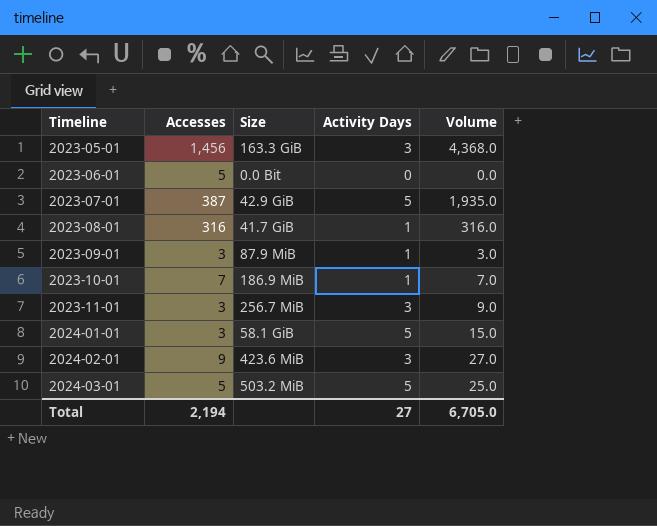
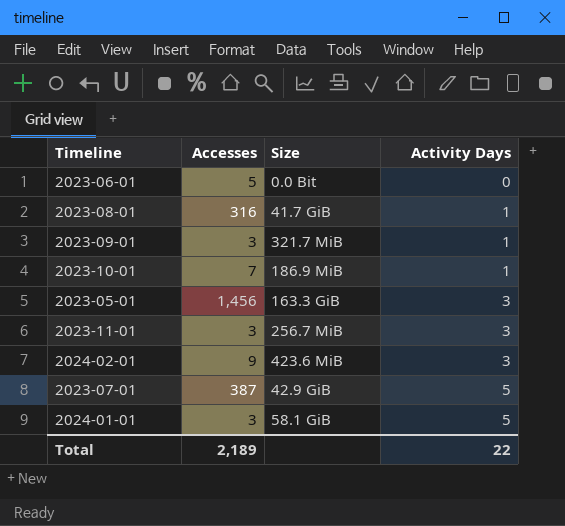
row order: Timeline ascending -> Activity Days ascending
column Volume | formula: [Accesses] * [Activity Days] -> none
row 2024-03-01: 5 | 503.2 MiB | 5 | 25.0 -> none
2023-09-01 | Size: 87.9 MiB -> 321.7 MiB
Total | Accesses: 2,194 -> 2,189
Total | Activity Days: 27 -> 22

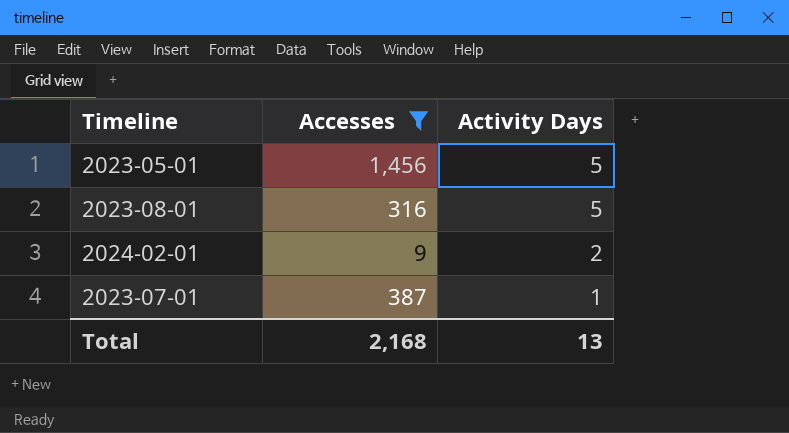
filter: none -> Accesses >= 9
row order: Activity Days ascending -> Activity Days descending
column Size | position: 3 -> none
2023-05-01 | Activity Days: 3 -> 5
2023-08-01 | Activity Days: 1 -> 5
2024-02-01 | Activity Days: 3 -> 2
2023-07-01 | Activity Days: 5 -> 1
Total | Accesses: 2,189 -> 2,168
Total | Activity Days: 22 -> 13

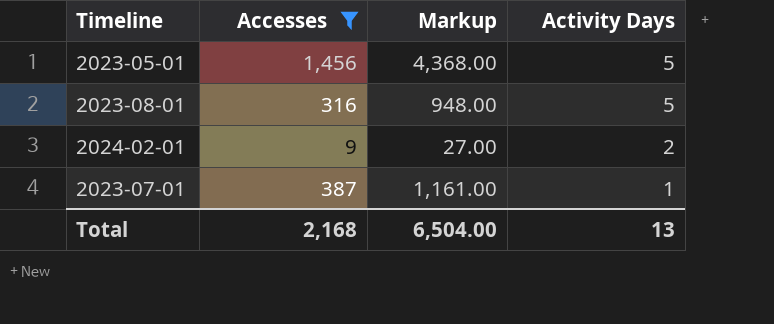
column Markup | formula: none -> [Accesses] * 3

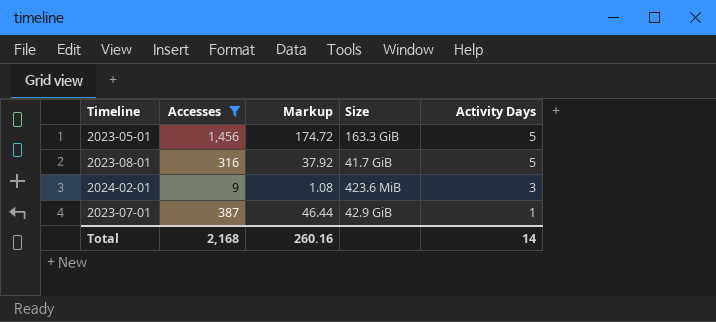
column Markup | formula: [Accesses] * 3 -> [Accesses] * 0.12
column Size | position: none -> 4
2024-02-01 | Activity Days: 2 -> 3
Total | Markup: 6,504.00 -> 260.16
Total | Activity Days: 13 -> 14

